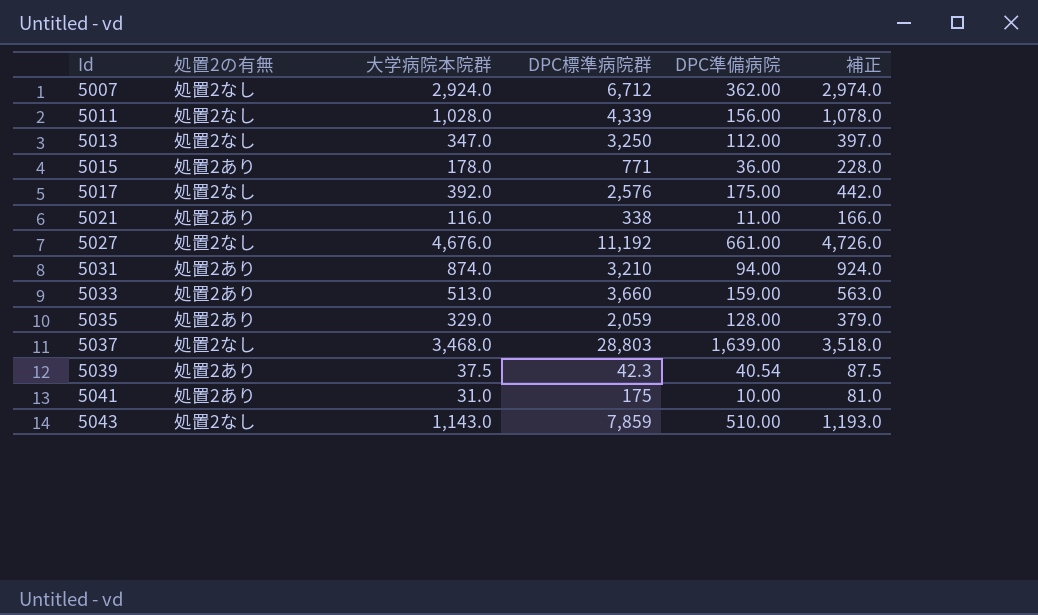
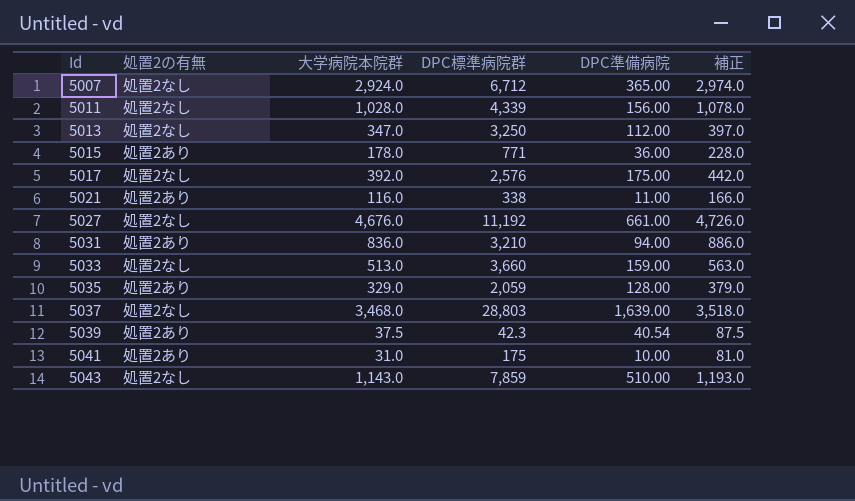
5007 | DPC準備病院: 362.00 -> 365.00
5031 | 大学病院本院群: 874.0 -> 836.0
5031 | 補正: 924.0 -> 886.0
5033 | 処置2の有無: 処置2あり -> 処置2なし

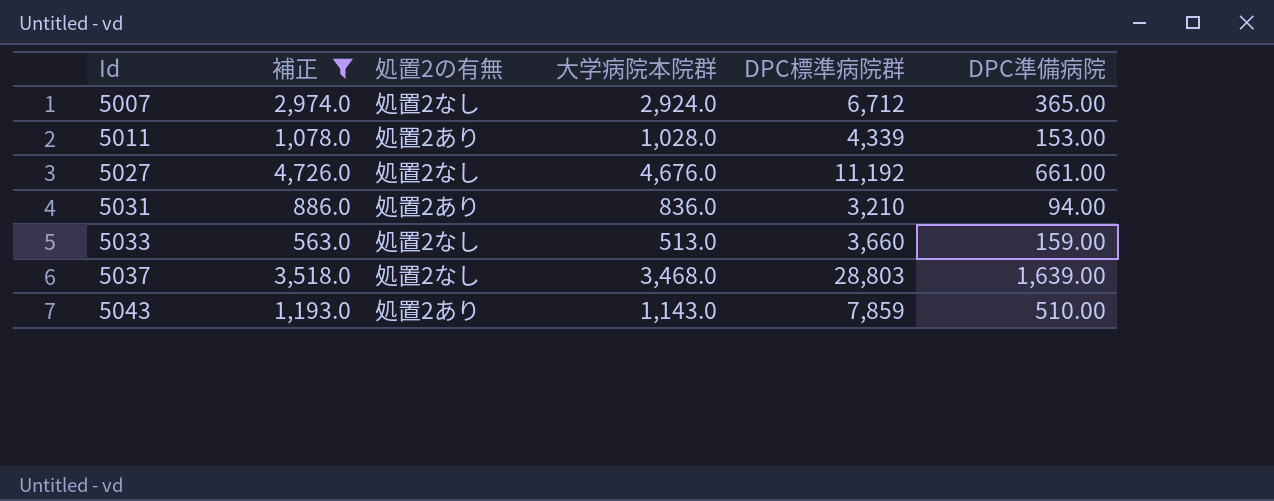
filter: none -> 補正 >= 563.0
column 補正 | position: 6 -> 2
5011 | 処置2の有無: 処置2なし -> 処置2あり
5011 | DPC準備病院: 156.00 -> 153.00
5043 | 処置2の有無: 処置2なし -> 処置2あり

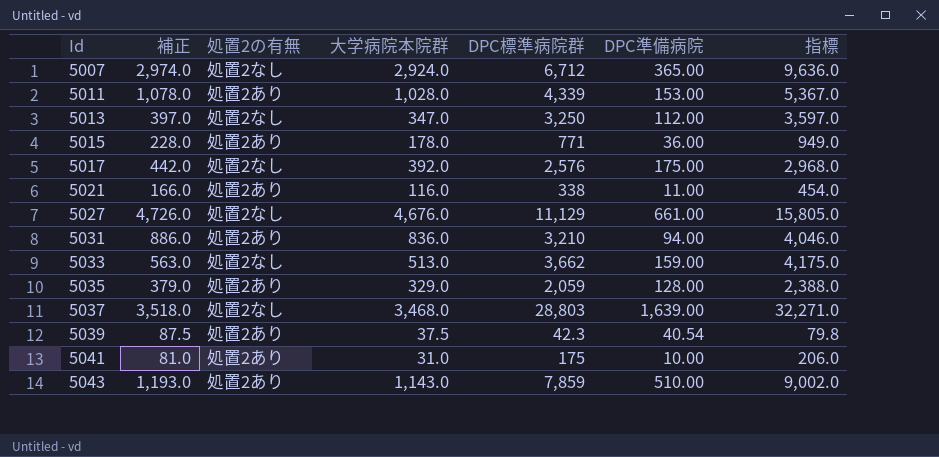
filter: 補正 >= 563.0 -> none
column 指標 | formula: none -> [大学病院本院群] + [DPC標準病院群]
5027 | DPC標準病院群: 11,192 -> 11,129
5033 | DPC標準病院群: 3,660 -> 3,662

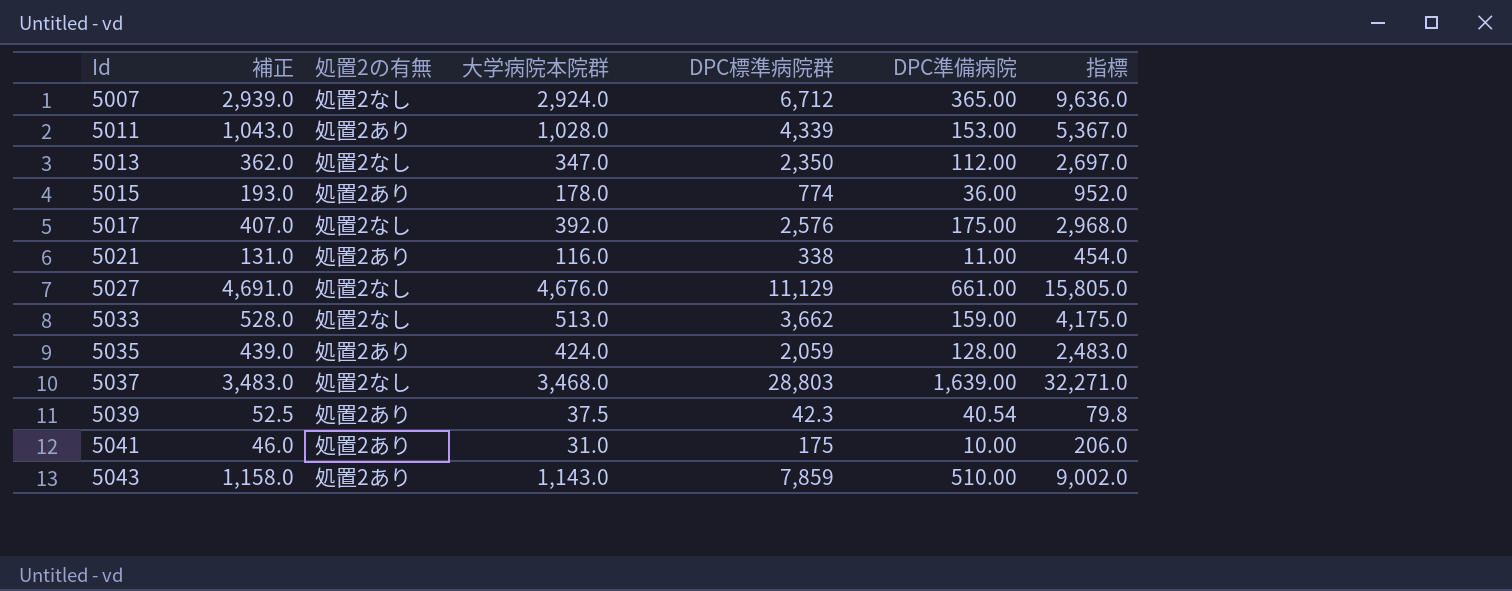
column 補正 | formula: [大学病院本院群] + 50 -> [大学病院本院群] + 15
row 5031: 886.0 | 処置2あり | 836.0 | 3,210 | 94.00 | 4,046.0 -> none
5013 | DPC標準病院群: 3,250 -> 2,350
5013 | 指標: 3,597.0 -> 2,697.0
5015 | DPC標準病院群: 771 -> 774
5015 | 指標: 949.0 -> 952.0
5035 | 大学病院本院群: 329.0 -> 424.0
5035 | 指標: 2,388.0 -> 2,483.0

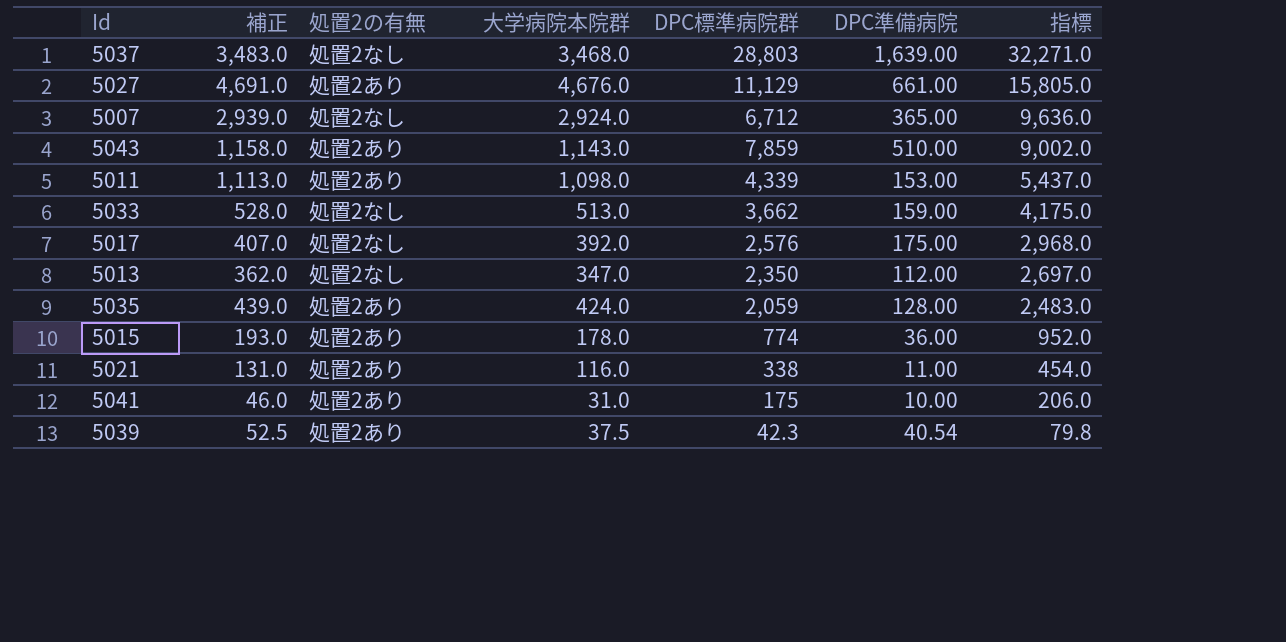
row order: Id ascending -> 指標 descending
5027 | 処置2の有無: 処置2なし -> 処置2あり
5011 | 補正: 1,043.0 -> 1,113.0
5011 | 大学病院本院群: 1,028.0 -> 1,098.0
5011 | 指標: 5,367.0 -> 5,437.0

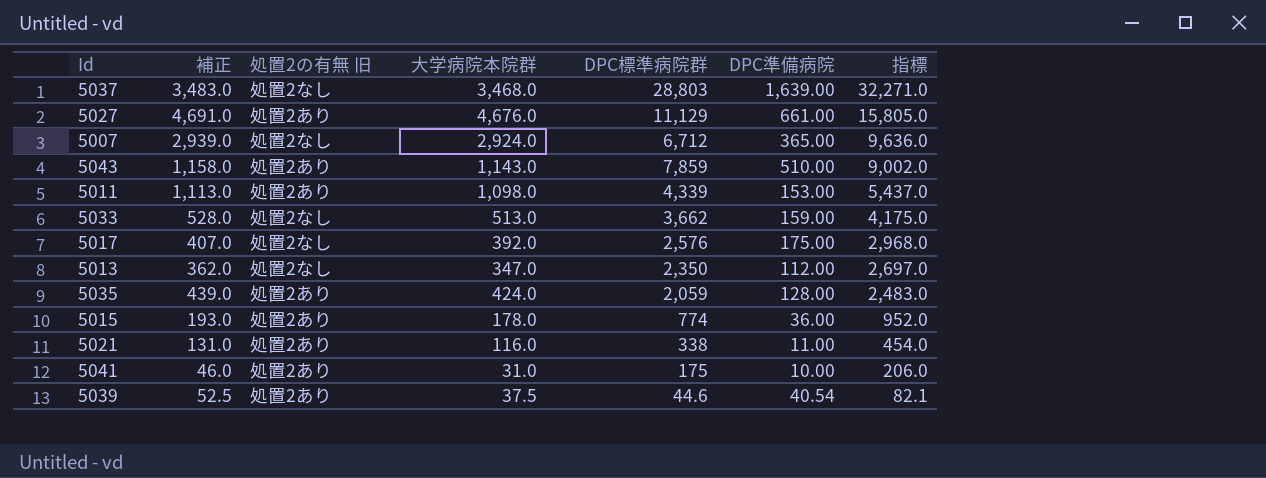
column name: 処置2の有無 -> 処置2の有無 旧
5039 | DPC標準病院群: 42.3 -> 44.6
5039 | 指標: 79.8 -> 82.1

